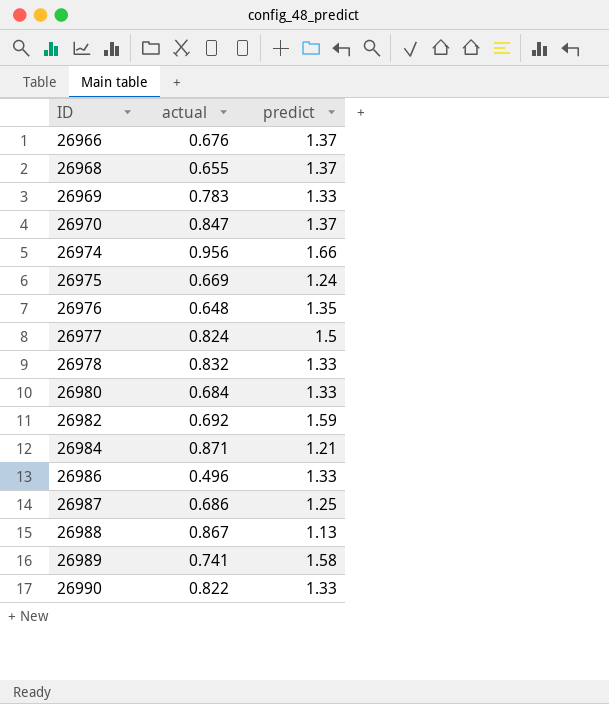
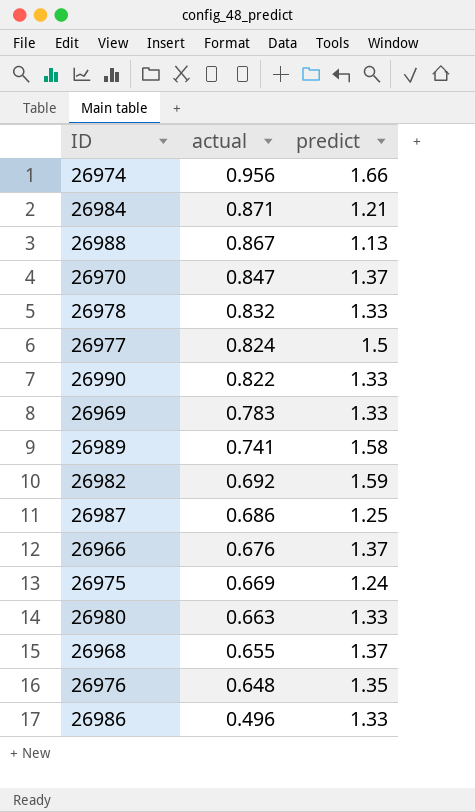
row order: ID ascending -> actual descending
26980 | actual: 0.684 -> 0.663

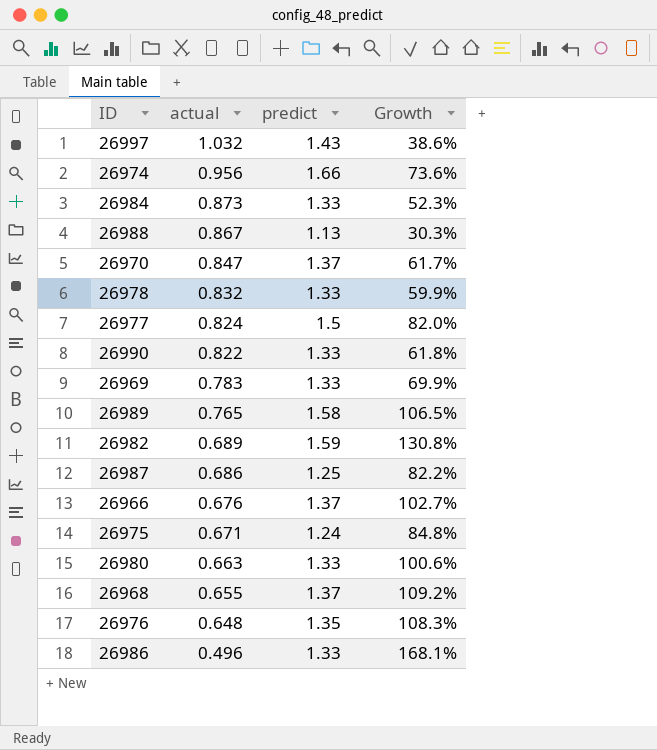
column Growth | formula: none -> ([predict] - [actual]) / [actual]
row 26997: none -> 1.032 | 1.43 | 38.6%
26984 | actual: 0.871 -> 0.873
26984 | predict: 1.21 -> 1.33
26989 | actual: 0.741 -> 0.765
26982 | actual: 0.692 -> 0.689
26975 | actual: 0.669 -> 0.671

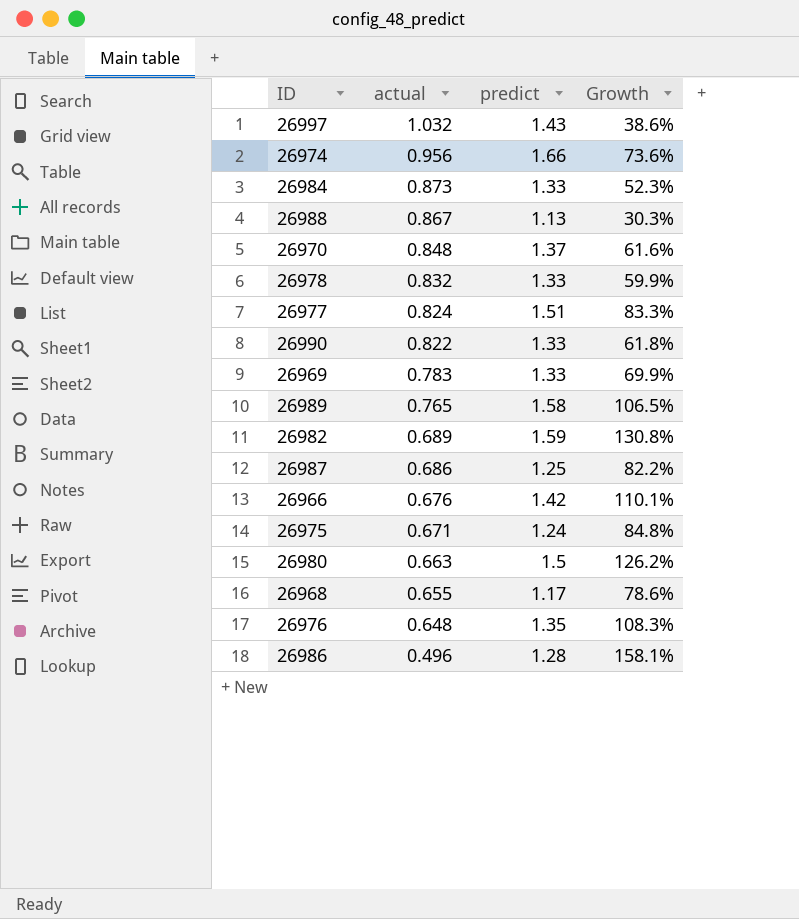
26970 | actual: 0.847 -> 0.848
26970 | Growth: 61.7% -> 61.6%
26977 | predict: 1.5 -> 1.51
26977 | Growth: 82.0% -> 83.3%
26966 | predict: 1.37 -> 1.42
26966 | Growth: 102.7% -> 110.1%
26980 | predict: 1.33 -> 1.5
26980 | Growth: 100.6% -> 126.2%
26968 | predict: 1.37 -> 1.17
26968 | Growth: 109.2% -> 78.6%
26986 | predict: 1.33 -> 1.28
26986 | Growth: 168.1% -> 158.1%

